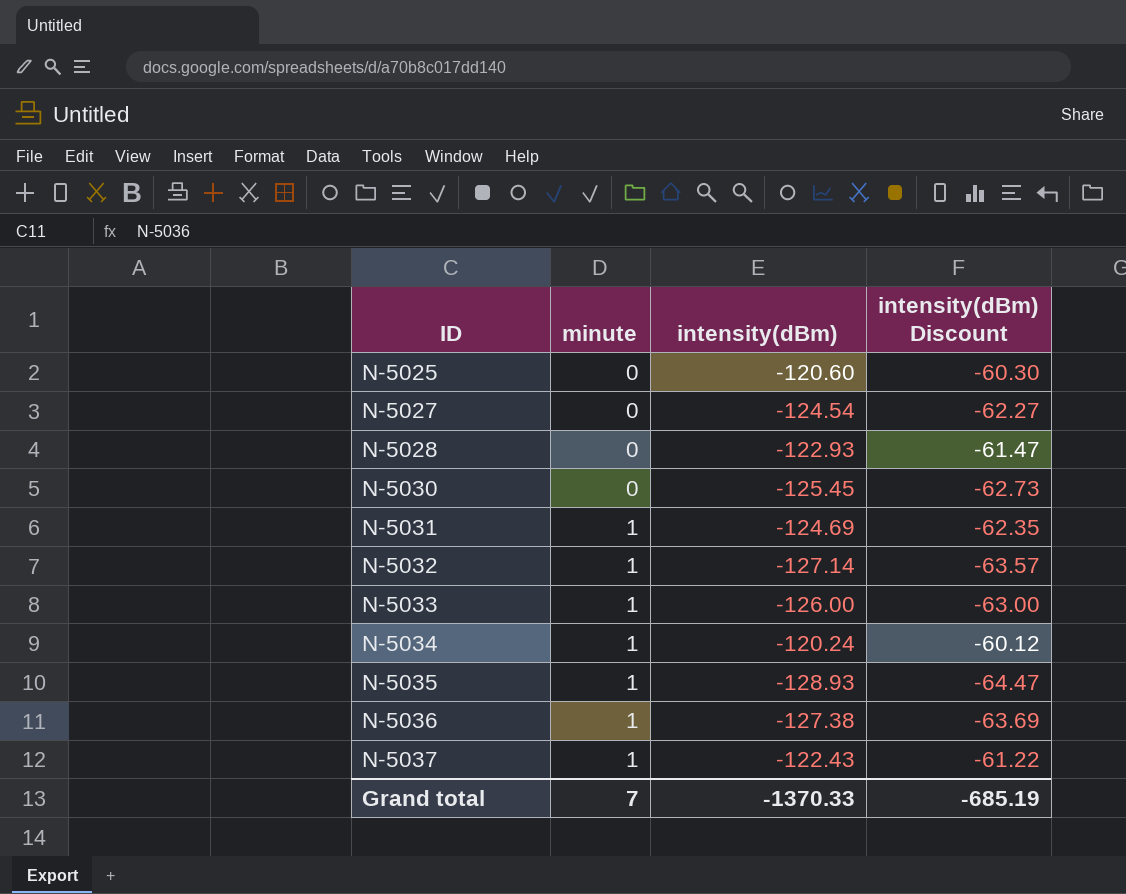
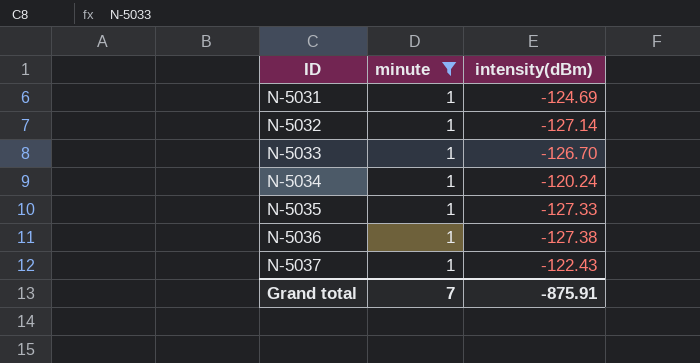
filter: none -> minute = 1
column intensity(dBm) Discount | formula: [intensity(dBm)] * 0.5 -> none
N-5033 | intensity(dBm): -126.00 -> -126.70
N-5035 | intensity(dBm): -128.93 -> -127.33
Grand total | intensity(dBm): -1370.33 -> -875.91

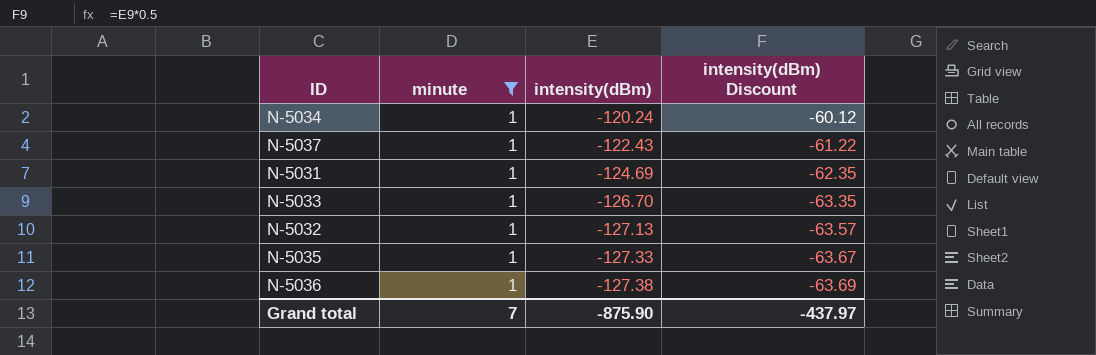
row order: ID ascending -> intensity(dBm) descending
column intensity(dBm) Discount | formula: none -> [intensity(dBm)] * 0.5
N-5032 | intensity(dBm): -127.14 -> -127.13
Grand total | intensity(dBm): -875.91 -> -875.90

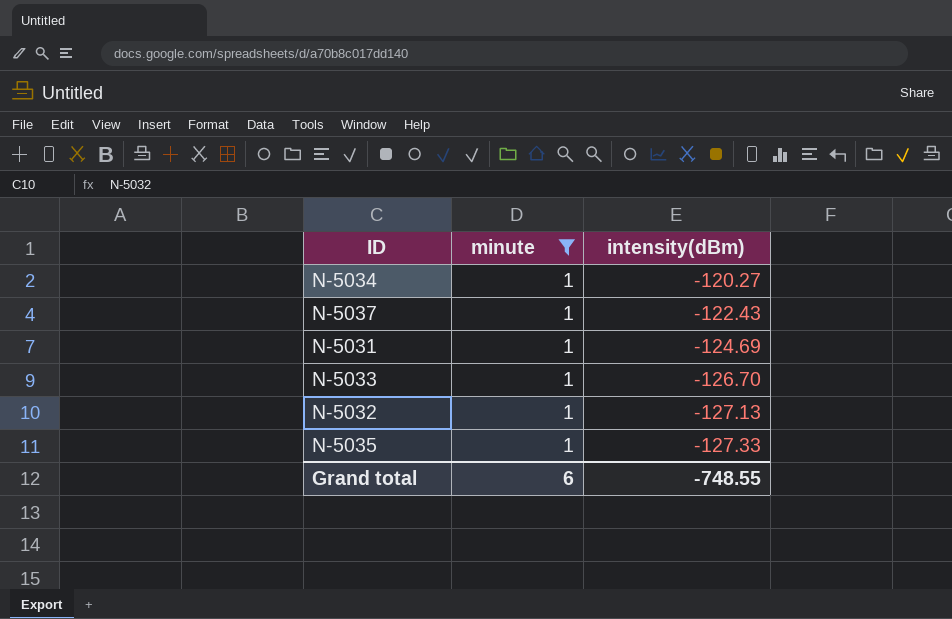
column intensity(dBm) Discount | formula: [intensity(dBm)] * 0.5 -> none
row N-5036: 1 | -127.38 | -63.69 -> none
N-5034 | intensity(dBm): -120.24 -> -120.27
Grand total | minute: 7 -> 6
Grand total | intensity(dBm): -875.90 -> -748.55

